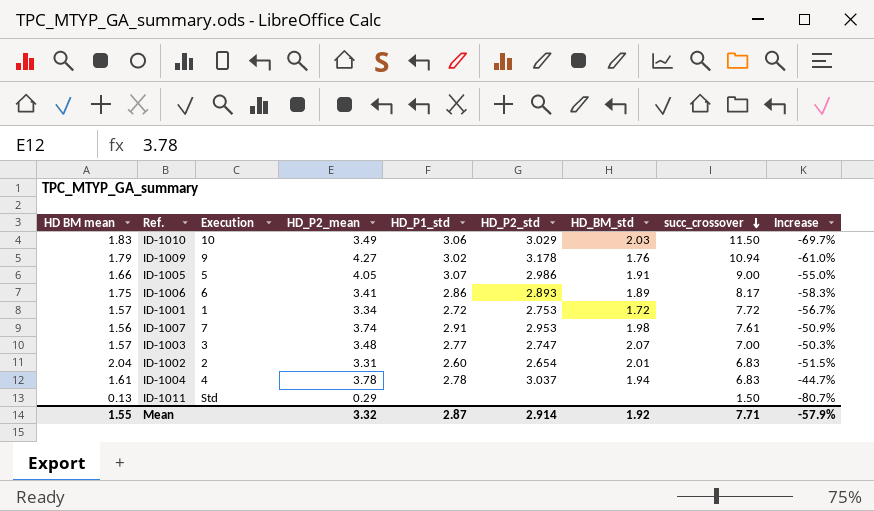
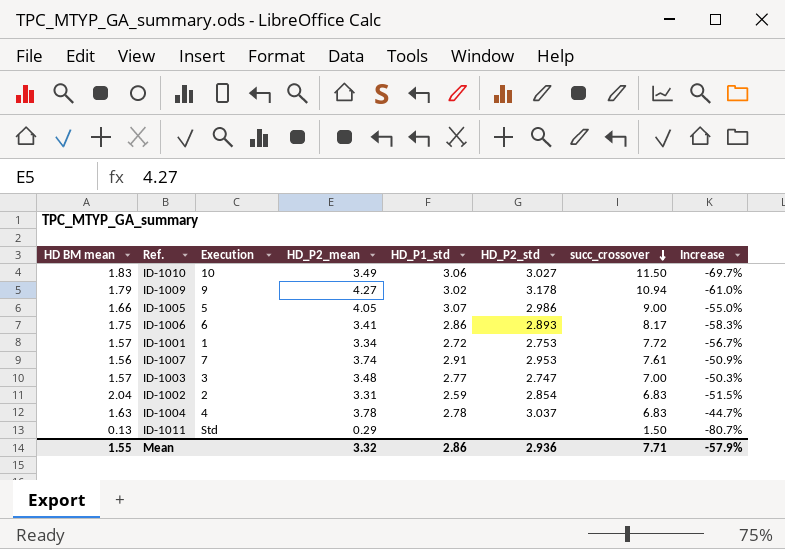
column HD_BM_std | position: 7 -> none
ID-1010 | HD_P2_std: 3.029 -> 3.027
ID-1002 | HD_P1_std: 2.60 -> 2.59
ID-1002 | HD_P2_std: 2.654 -> 2.854
ID-1004 | HD BM mean: 1.61 -> 1.63
Mean | HD_P1_std: 2.87 -> 2.86
Mean | HD_P2_std: 2.914 -> 2.936

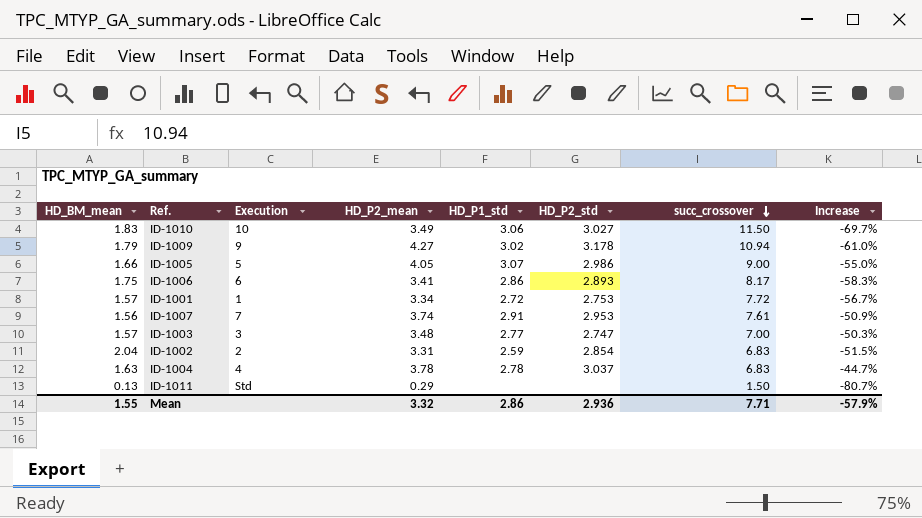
column name: HD BM mean -> HD_BM_mean

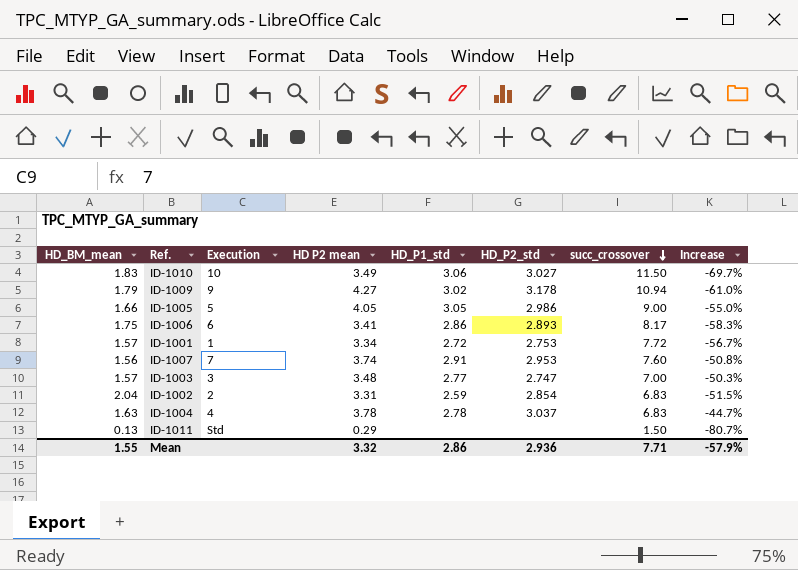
column name: HD_P2_mean -> HD P2 mean
ID-1005 | HD_P1_std: 3.07 -> 3.05
ID-1007 | succ_crossover: 7.61 -> 7.60
ID-1007 | Increase: -50.9% -> -50.8%

